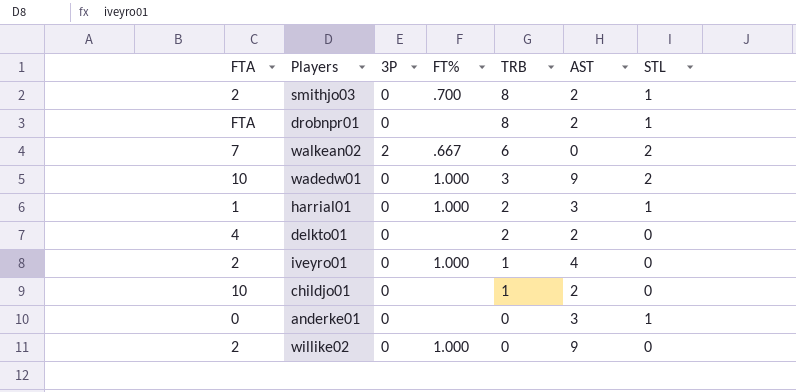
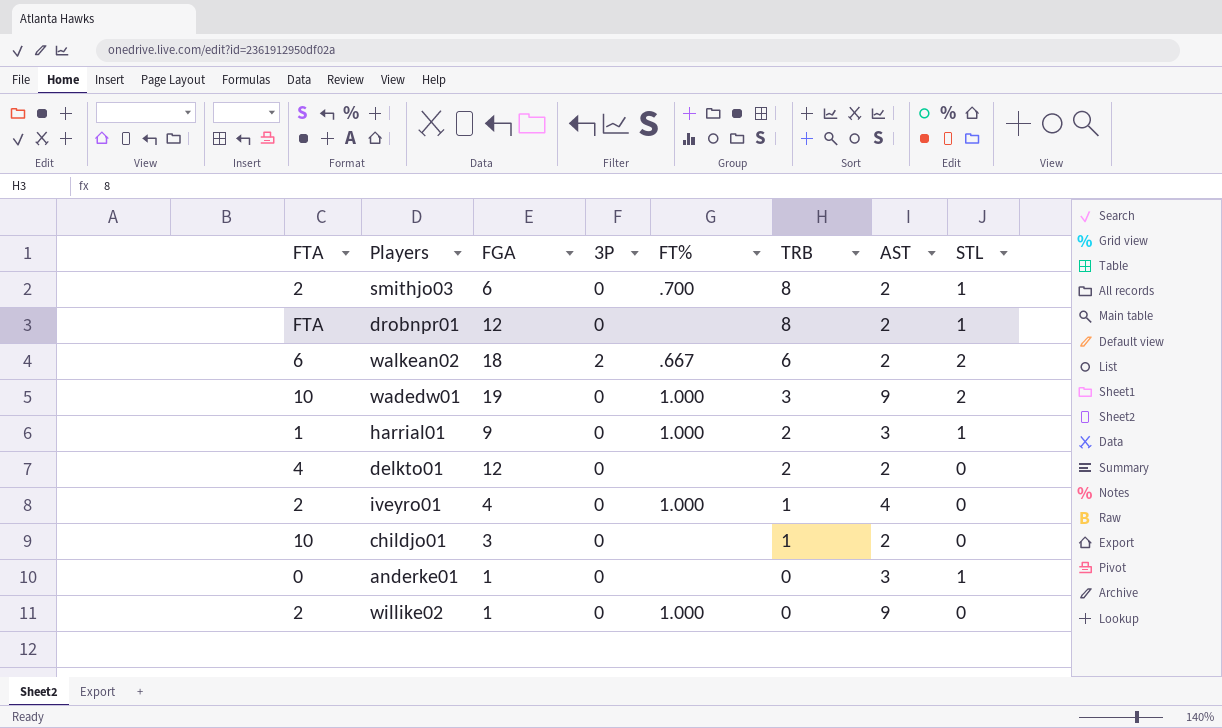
column FGA | position: none -> 3
walkean02 | FTA: 7 -> 6
walkean02 | AST: 0 -> 2

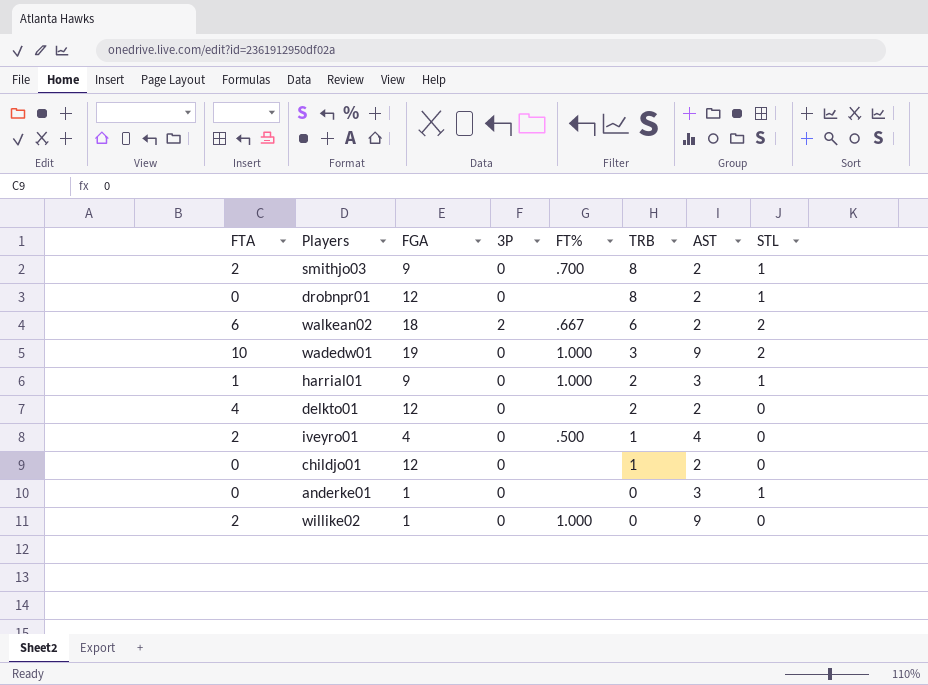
smithjo03 | FGA: 6 -> 9
drobnpr01 | FTA: FTA -> 0
iveyro01 | FT%: 1.000 -> .500
childjo01 | FTA: 10 -> 0
childjo01 | FGA: 3 -> 12

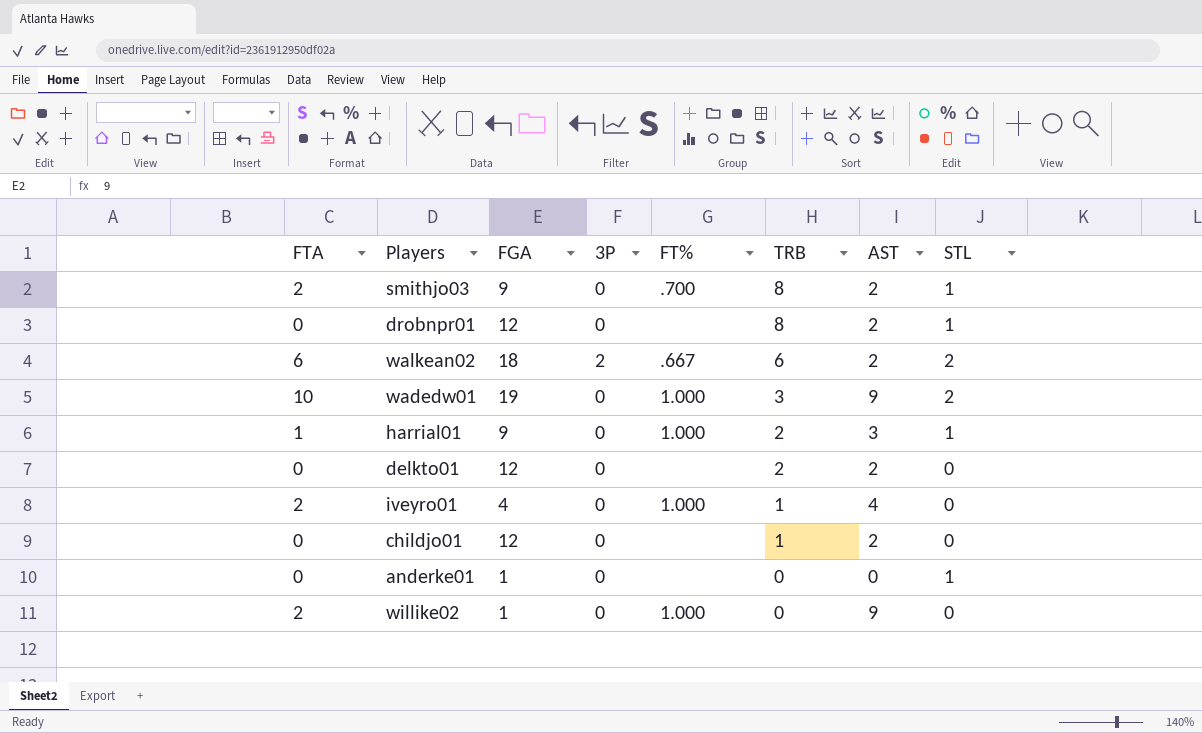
delkto01 | FTA: 4 -> 0
iveyro01 | FT%: .500 -> 1.000
anderke01 | AST: 3 -> 0

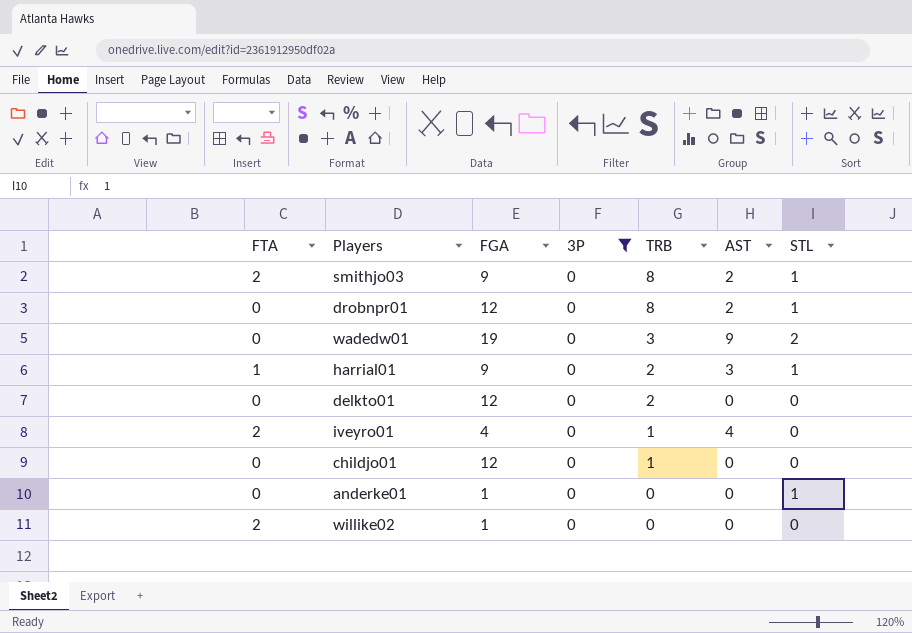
filter: none -> 3P = 0
column FT% | position: 5 -> none
wadedw01 | FTA: 10 -> 0
delkto01 | AST: 2 -> 0
childjo01 | AST: 2 -> 0
willike02 | AST: 9 -> 0

